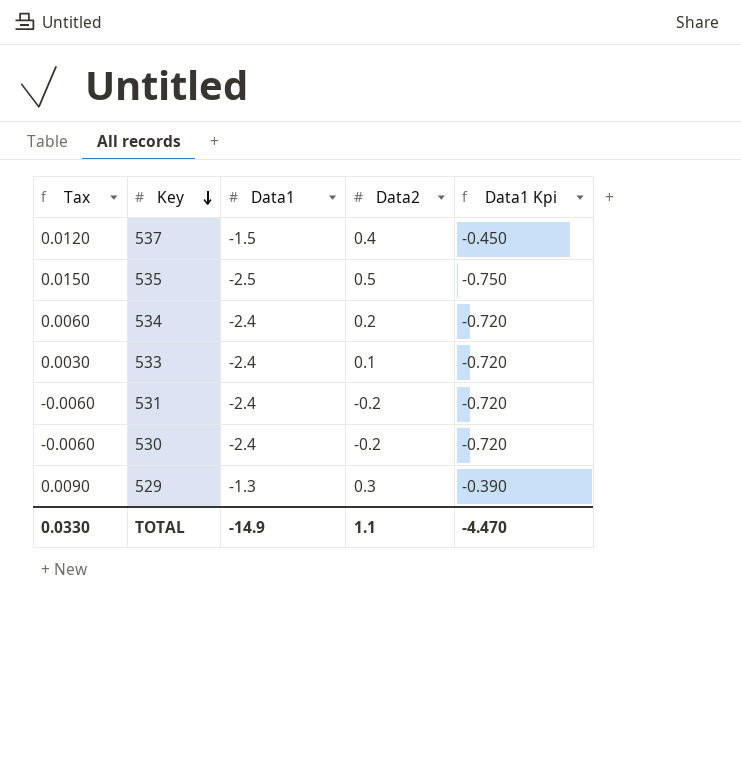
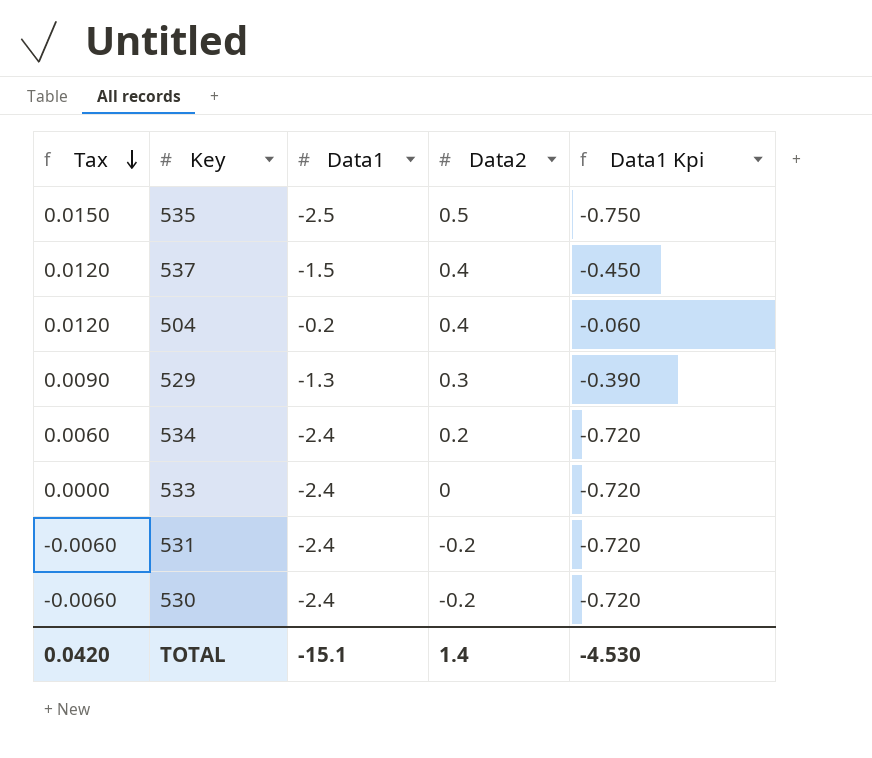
row order: Key descending -> Tax descending
row 504: none -> 0.0120 | -0.2 | 0.4 | -0.060
533 | Tax: 0.0030 -> 0.0000
533 | Data2: 0.1 -> 0
TOTAL | Tax: 0.0330 -> 0.0420
TOTAL | Data1: -14.9 -> -15.1
TOTAL | Data2: 1.1 -> 1.4
TOTAL | Data1 Kpi: -4.470 -> -4.530

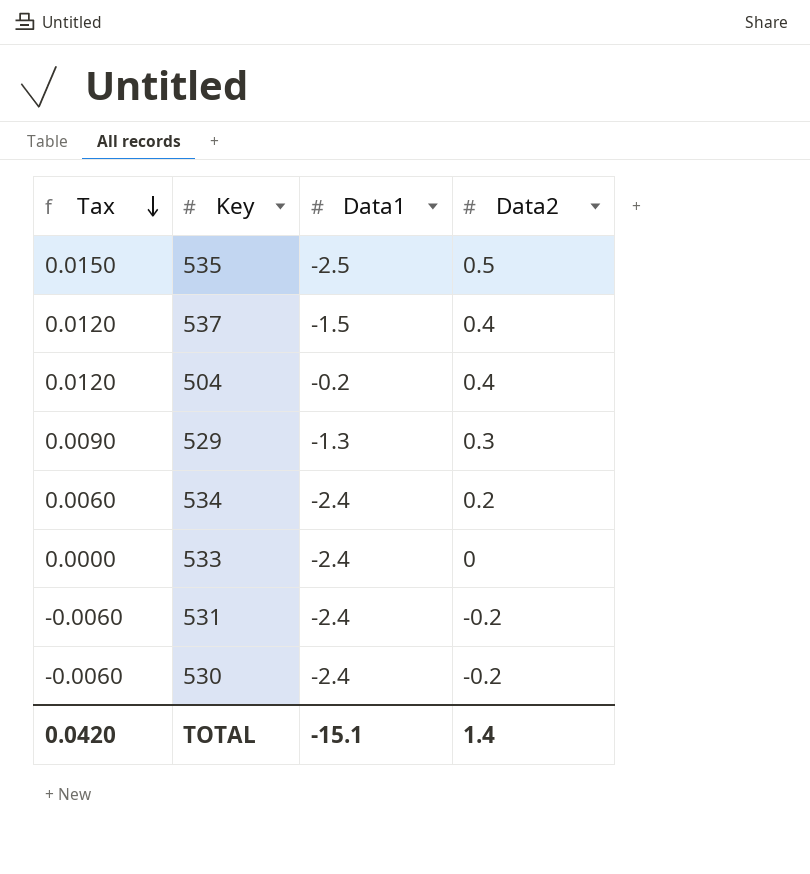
column Data1 Kpi | formula: [Data1] * 0.3 -> none

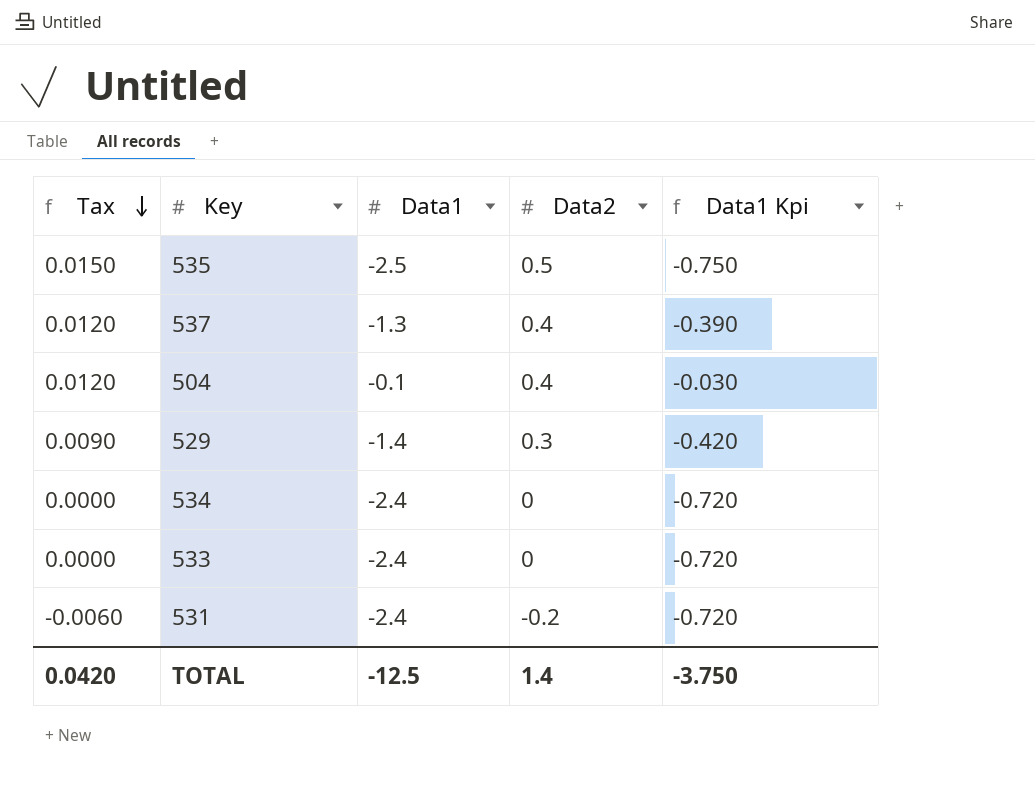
column Data1 Kpi | formula: none -> [Data1] * 0.3
row 530: -0.0060 | -2.4 | -0.2 -> none
537 | Data1: -1.5 -> -1.3
504 | Data1: -0.2 -> -0.1
529 | Data1: -1.3 -> -1.4
534 | Tax: 0.0060 -> 0.0000
534 | Data2: 0.2 -> 0
TOTAL | Data1: -15.1 -> -12.5

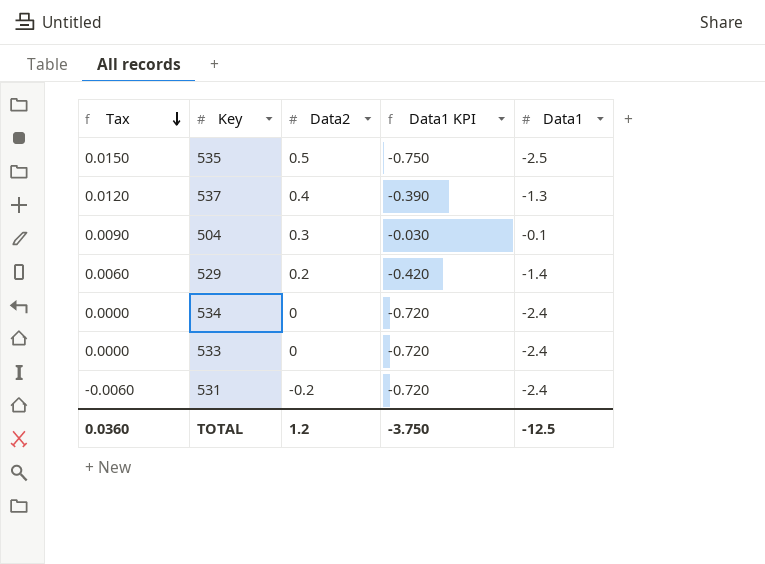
column name: Data1 Kpi -> Data1 KPI
column Data1 | position: 3 -> 5
504 | Tax: 0.0120 -> 0.0090
504 | Data2: 0.4 -> 0.3
529 | Tax: 0.0090 -> 0.0060
529 | Data2: 0.3 -> 0.2
TOTAL | Tax: 0.0420 -> 0.0360
TOTAL | Data2: 1.4 -> 1.2

